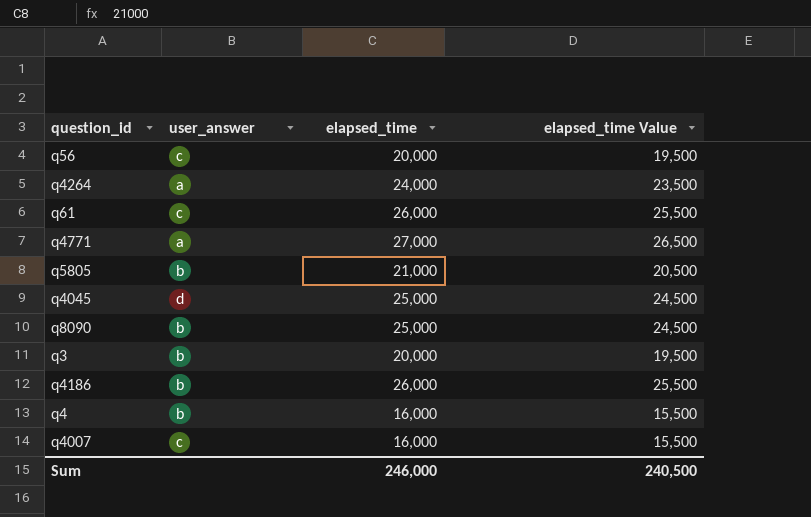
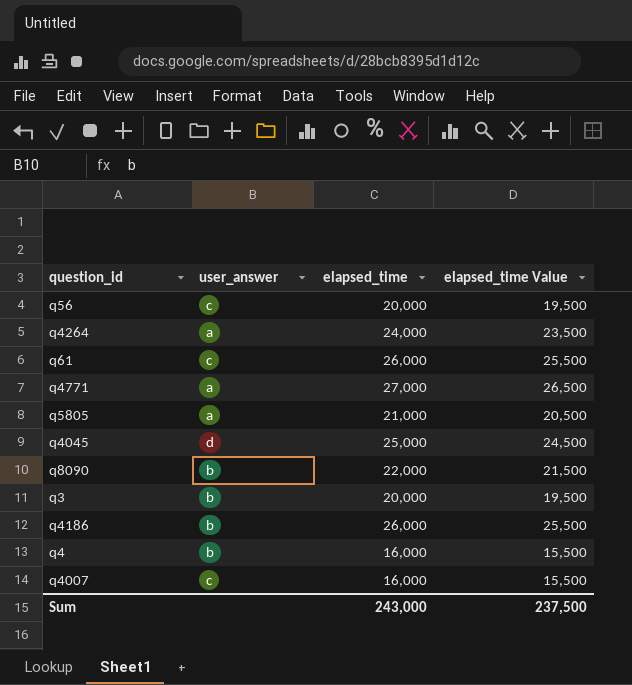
q5805 | user_answer: b -> a
q8090 | elapsed_time: 25,000 -> 22,000
q8090 | elapsed_time Value: 24,500 -> 21,500
Sum | elapsed_time: 246,000 -> 243,000
Sum | elapsed_time Value: 240,500 -> 237,500

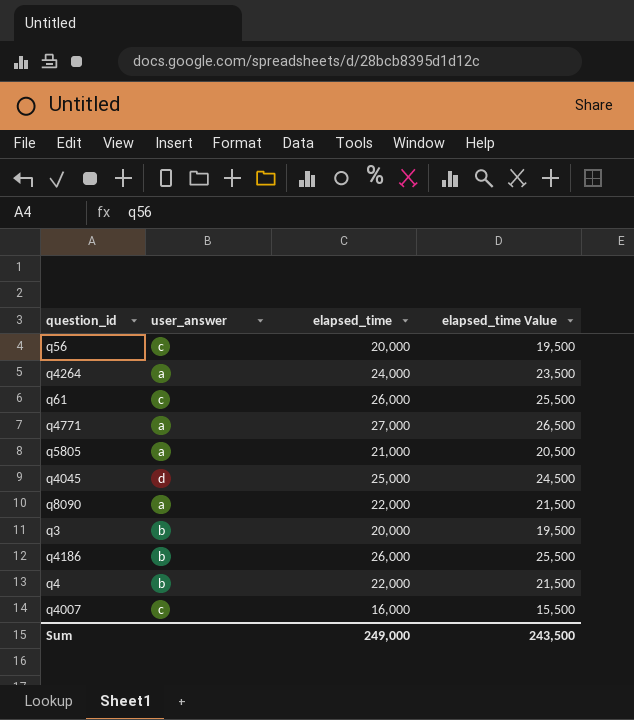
q8090 | user_answer: b -> a
q4 | elapsed_time: 16,000 -> 22,000
q4 | elapsed_time Value: 15,500 -> 21,500
Sum | elapsed_time: 243,000 -> 249,000
Sum | elapsed_time Value: 237,500 -> 243,500

